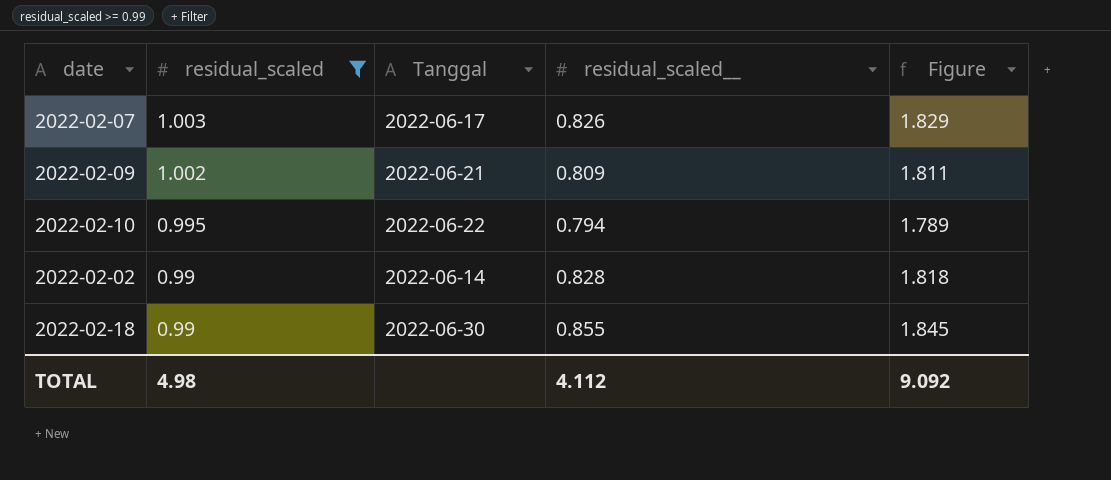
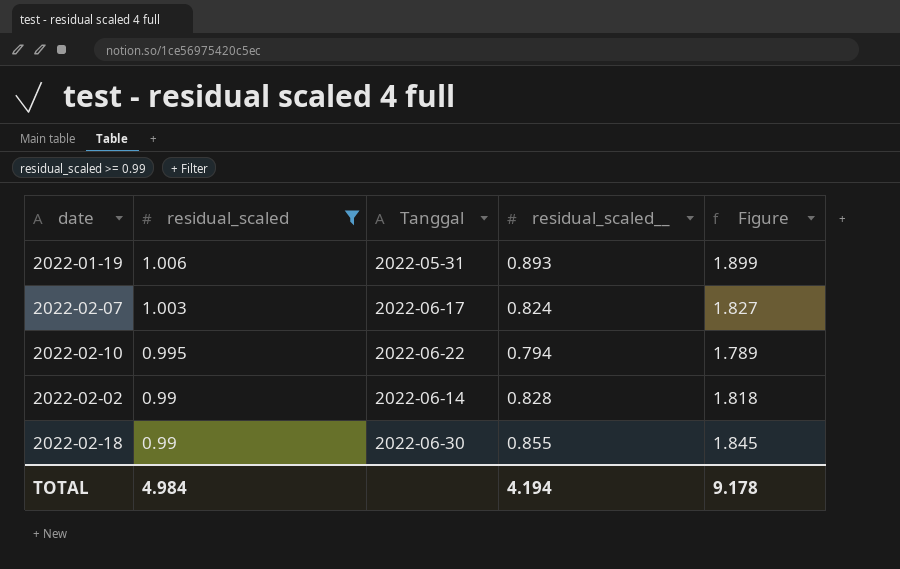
row 2022-02-09: 1.002 | 2022-06-21 | 0.809 | 1.811 -> none
row 2022-01-19: none -> 1.006 | 2022-05-31 | 0.893 | 1.899
2022-02-07 | residual_scaled__: 0.826 -> 0.824
2022-02-07 | Figure: 1.829 -> 1.827
TOTAL | residual_scaled: 4.98 -> 4.984
TOTAL | residual_scaled__: 4.112 -> 4.194
TOTAL | Figure: 9.092 -> 9.178

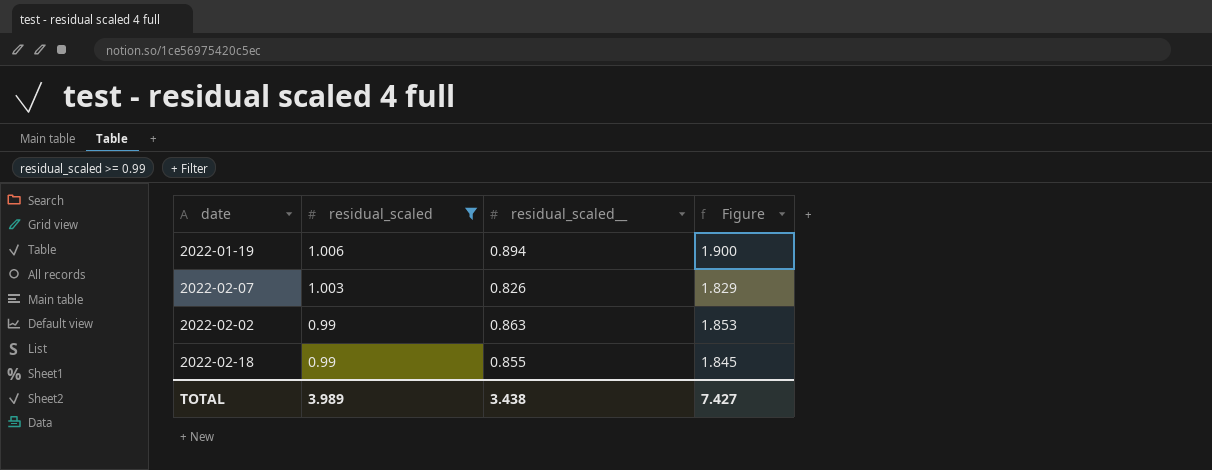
column Tanggal | position: 3 -> none
row 2022-02-10: 0.995 | 2022-06-22 | 0.794 | 1.789 -> none
2022-01-19 | residual_scaled__: 0.893 -> 0.894
2022-01-19 | Figure: 1.899 -> 1.900
2022-02-07 | residual_scaled__: 0.824 -> 0.826
2022-02-07 | Figure: 1.827 -> 1.829
2022-02-02 | residual_scaled__: 0.828 -> 0.863
2022-02-02 | Figure: 1.818 -> 1.853
TOTAL | residual_scaled: 4.984 -> 3.989
TOTAL | residual_scaled__: 4.194 -> 3.438
TOTAL | Figure: 9.178 -> 7.427

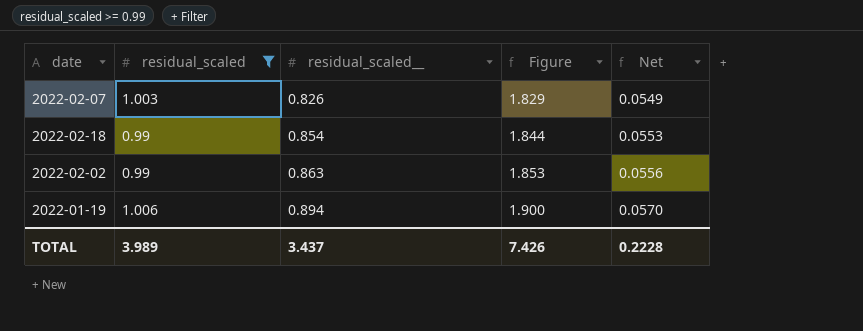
row order: residual_scaled descending -> residual_scaled__ ascending
column Net | formula: none -> [Figure] * 0.03
2022-02-18 | residual_scaled__: 0.855 -> 0.854
2022-02-18 | Figure: 1.845 -> 1.844
TOTAL | residual_scaled__: 3.438 -> 3.437
TOTAL | Figure: 7.427 -> 7.426

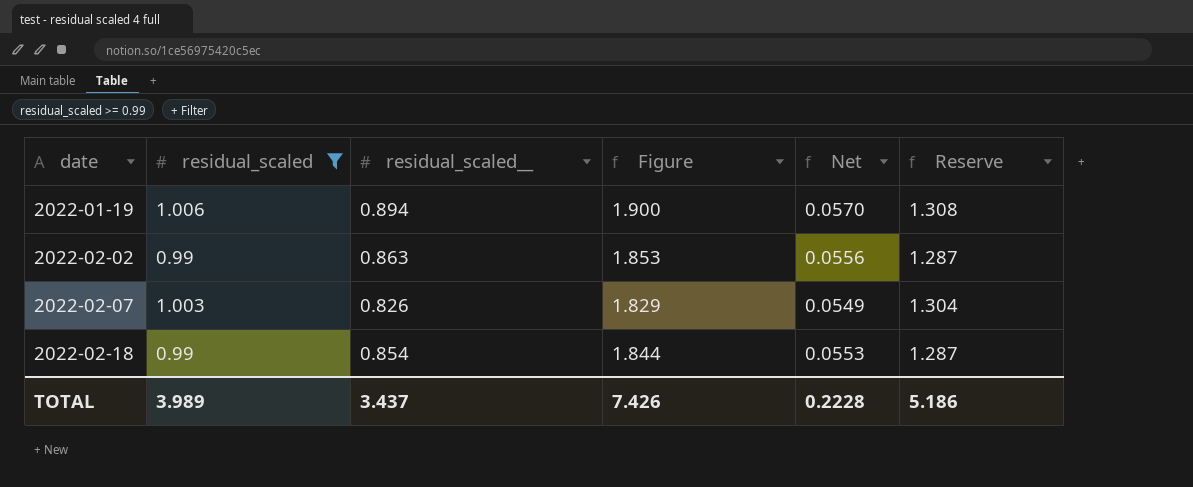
row order: residual_scaled__ ascending -> date ascending
column Reserve | formula: none -> [residual_scaled] * 1.3

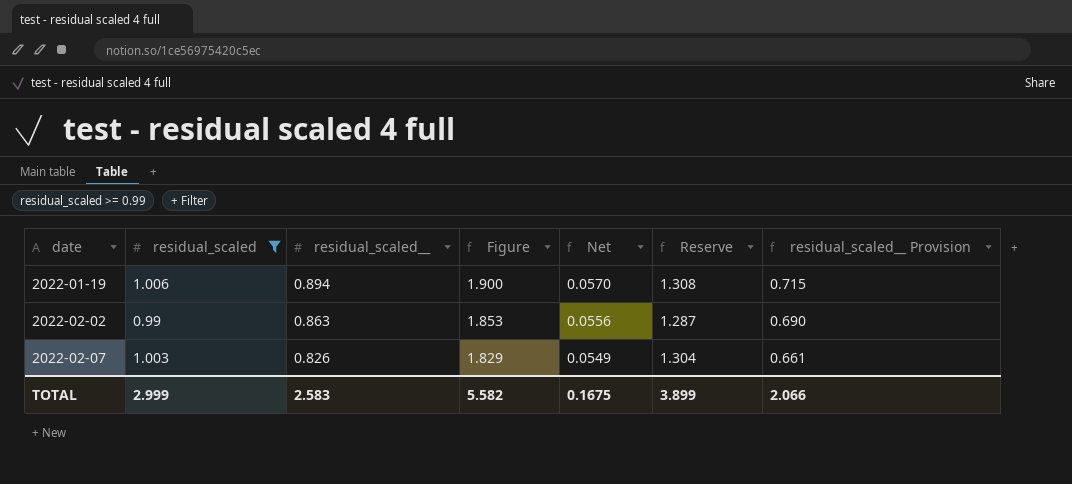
column residual_scaled__ Provision | formula: none -> [residual_scaled__] * 0.8
row 2022-02-18: 0.99 | 0.854 | 1.844 | 0.0553 | 1.287 -> none
TOTAL | residual_scaled: 3.989 -> 2.999
TOTAL | residual_scaled__: 3.437 -> 2.583
TOTAL | Figure: 7.426 -> 5.582
TOTAL | Net: 0.2228 -> 0.1675
TOTAL | Reserve: 5.186 -> 3.899

